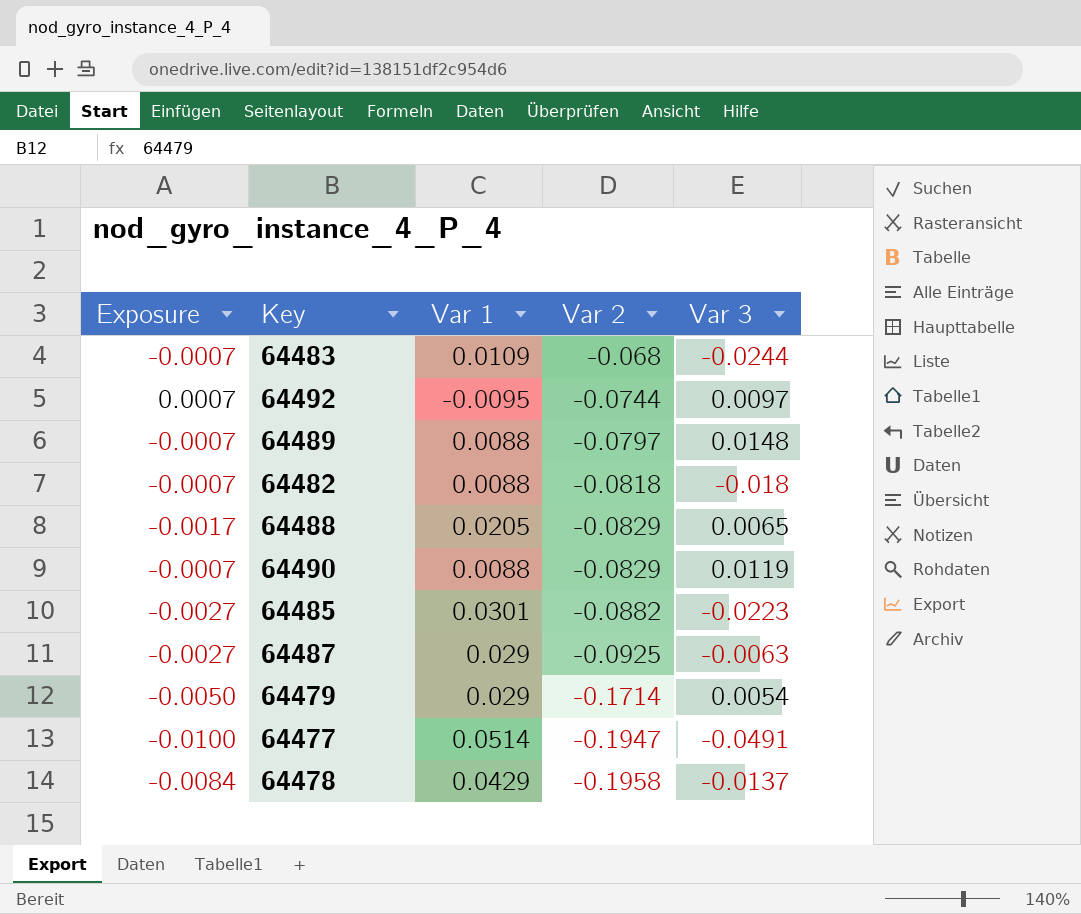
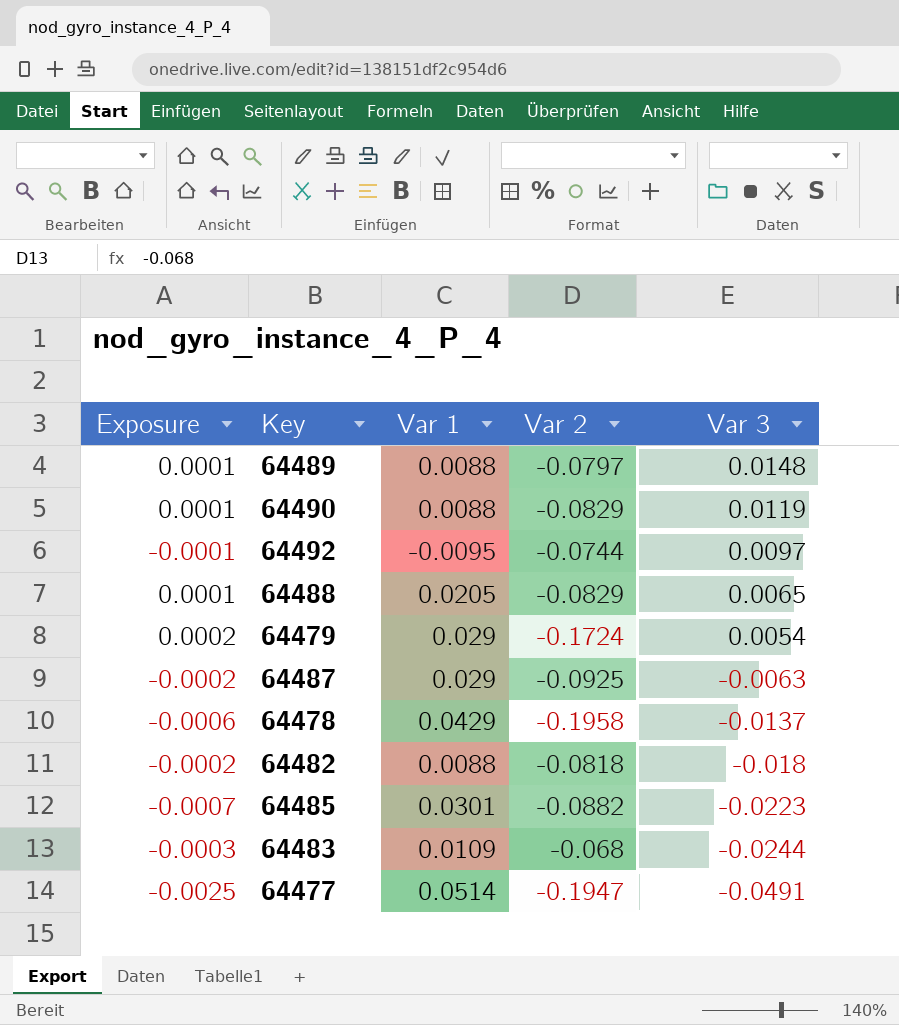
row order: Var 2 descending -> Var 3 descending
column Exposure | formula: [Var 1] * [Var 2] -> [Var 1] * [Var 3]
64479 | Var 2: -0.1714 -> -0.1724

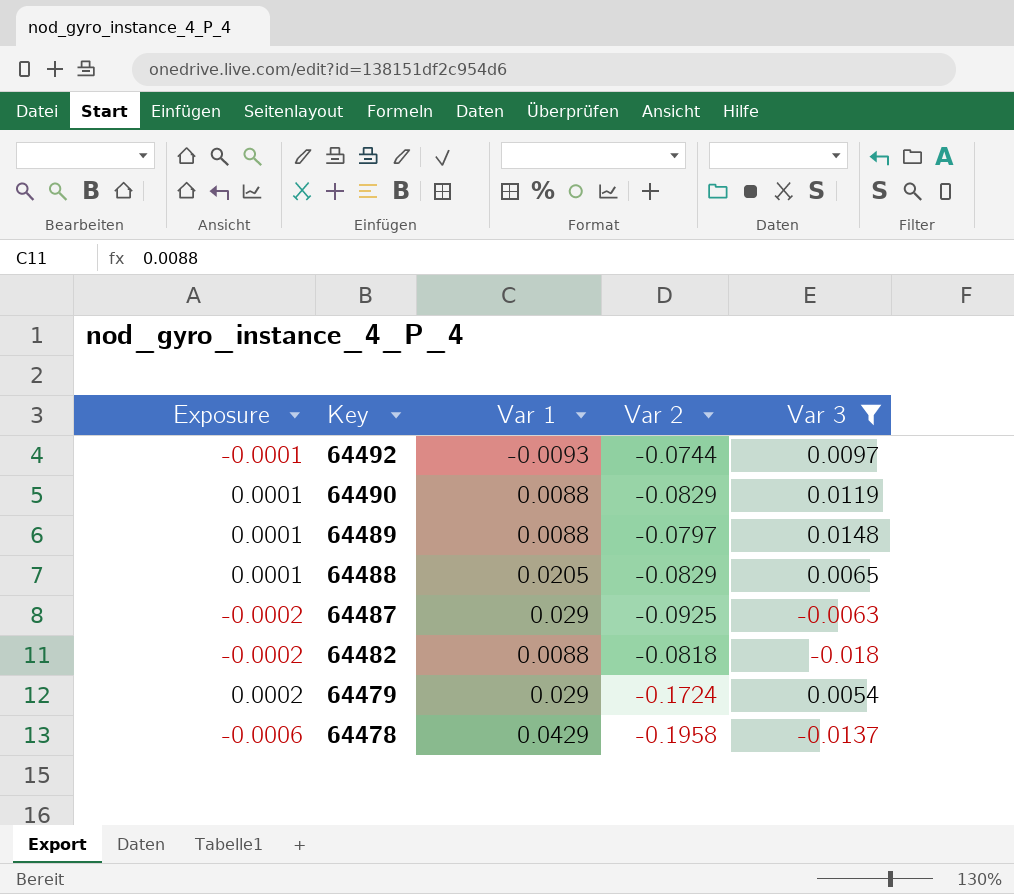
filter: none -> Var 3 >= -0.018
row order: Var 3 descending -> Key descending
64492 | Var 1: -0.0095 -> -0.0093

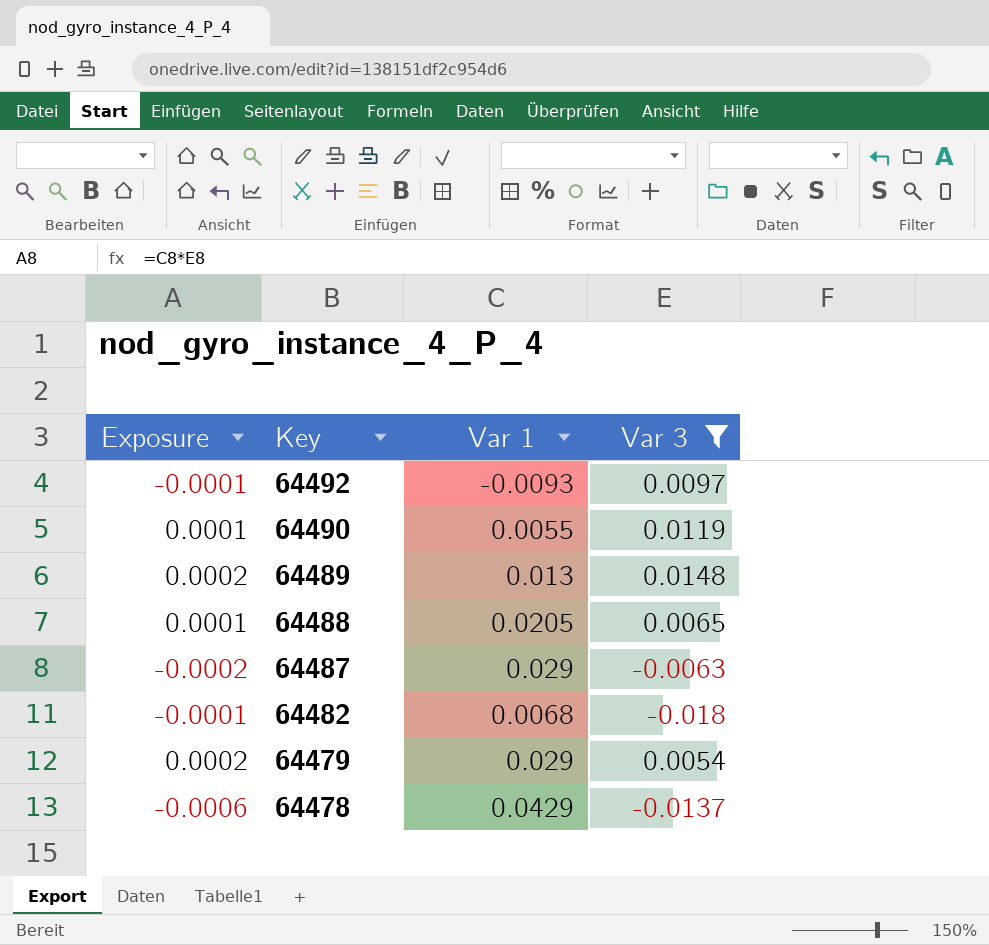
column Var 2 | position: 4 -> none
64490 | Var 1: 0.0088 -> 0.0055
64489 | Exposure: 0.0001 -> 0.0002
64489 | Var 1: 0.0088 -> 0.013
64482 | Exposure: -0.0002 -> -0.0001
64482 | Var 1: 0.0088 -> 0.0068

